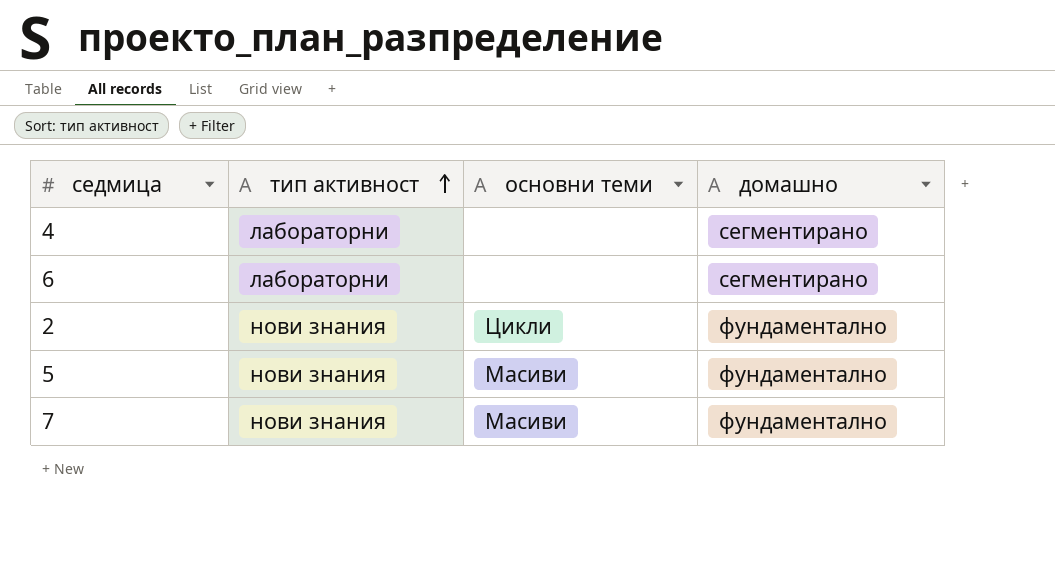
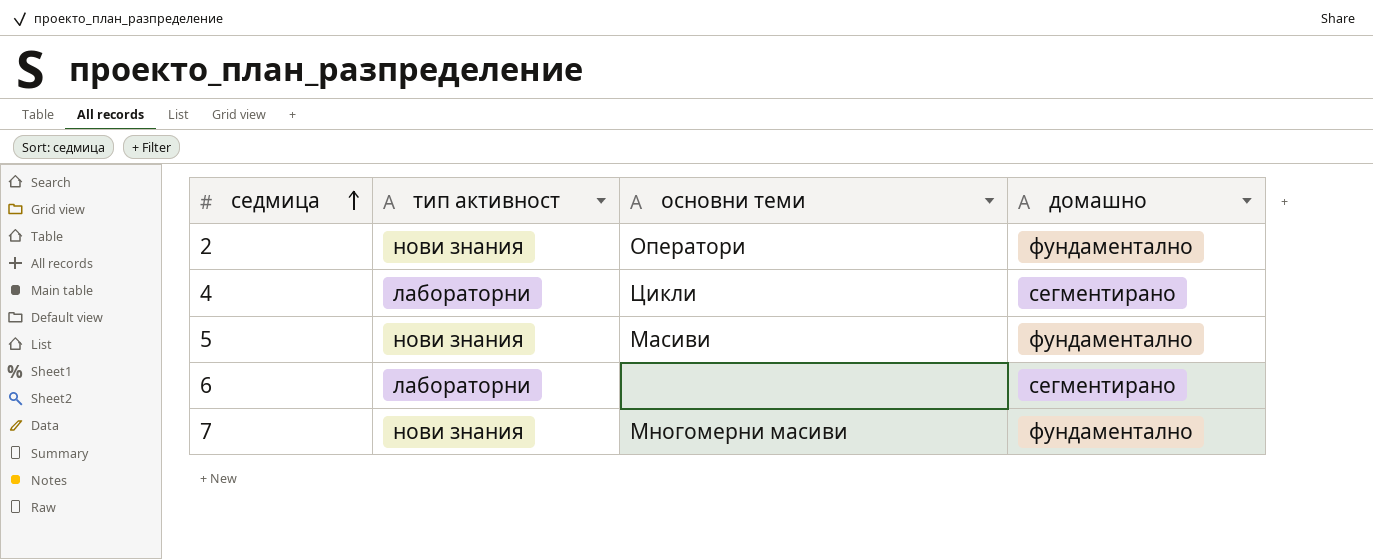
row order: тип активност ascending -> седмица ascending
2 | основни теми: Цикли -> Оператори
4 | основни теми: none -> Цикли
7 | основни теми: Масиви -> Многомерни масиви

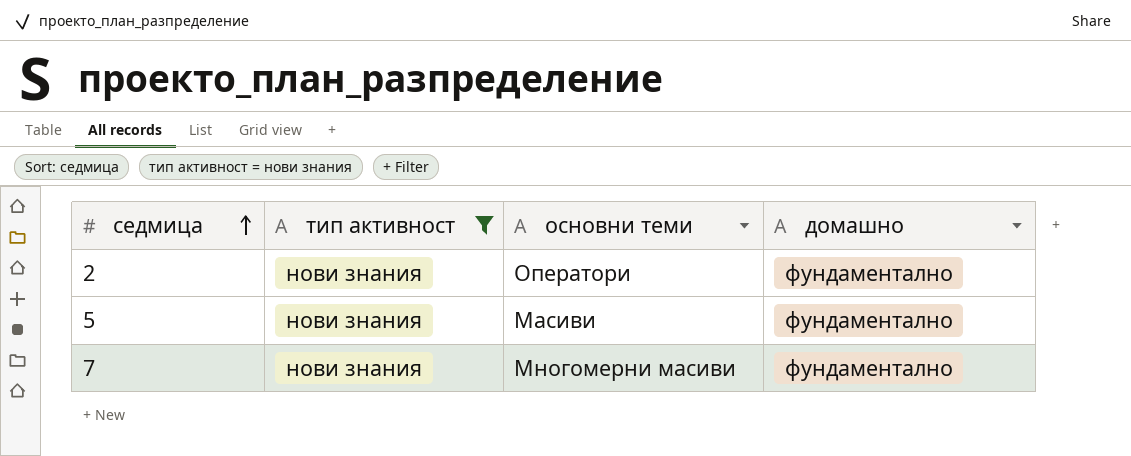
filter: none -> тип активност = нови знания

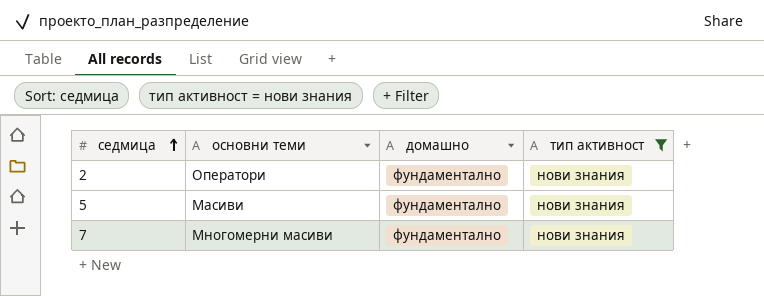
column тип активност | position: 2 -> 4

